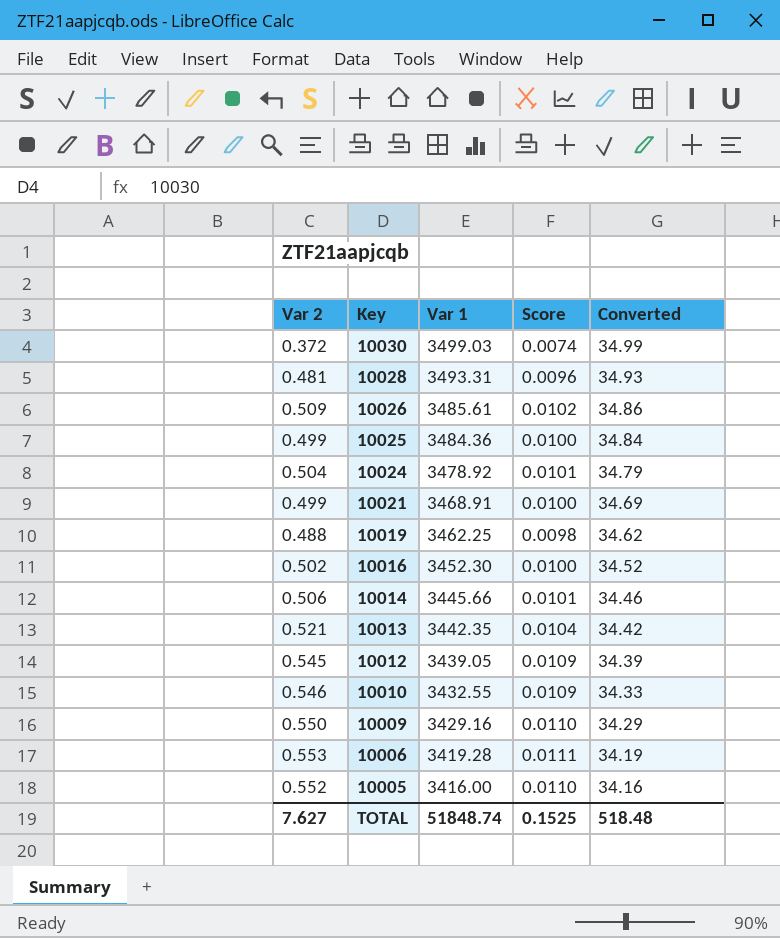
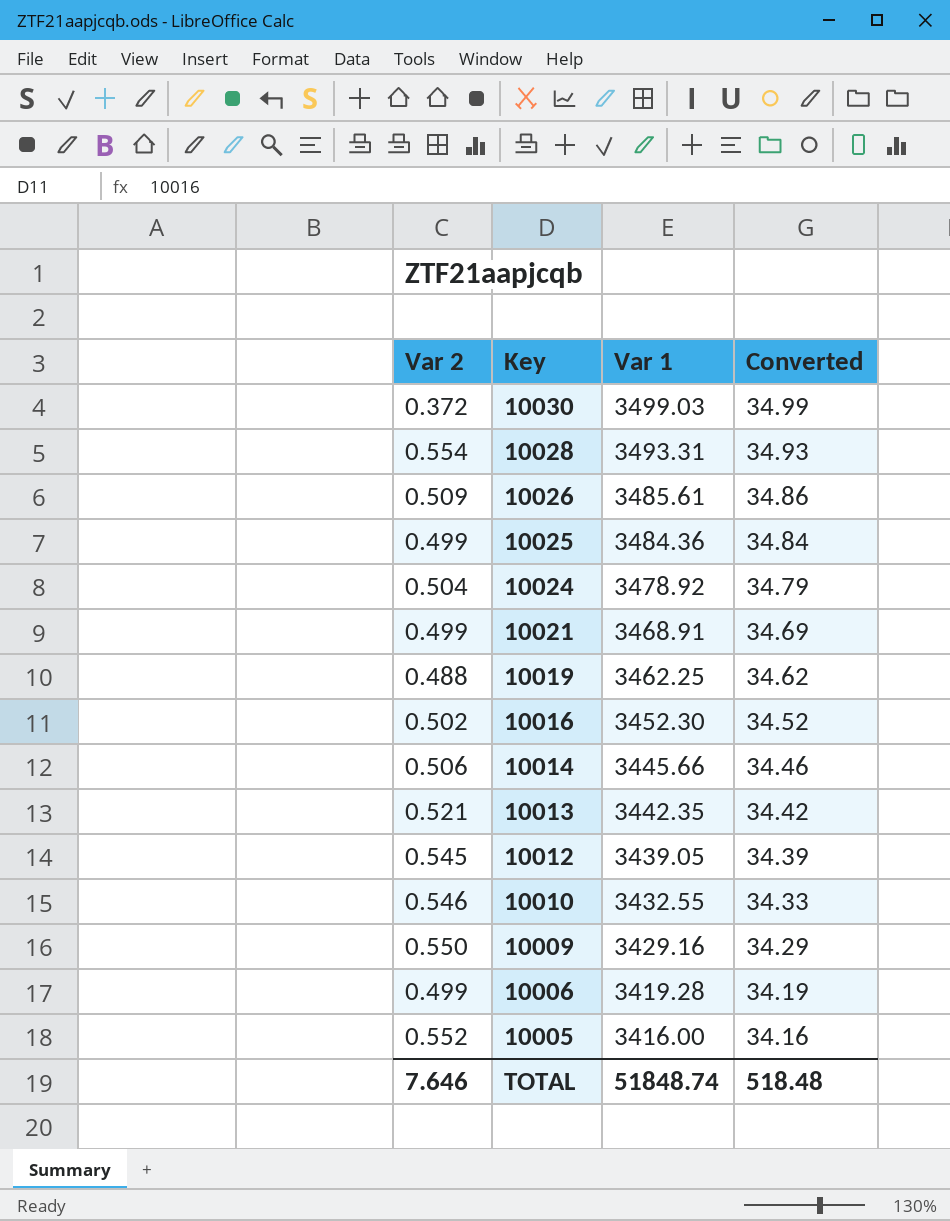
column Score | formula: [Var 2] * 0.02 -> none
10028 | Var 2: 0.481 -> 0.554
10006 | Var 2: 0.553 -> 0.499
TOTAL | Var 2: 7.627 -> 7.646

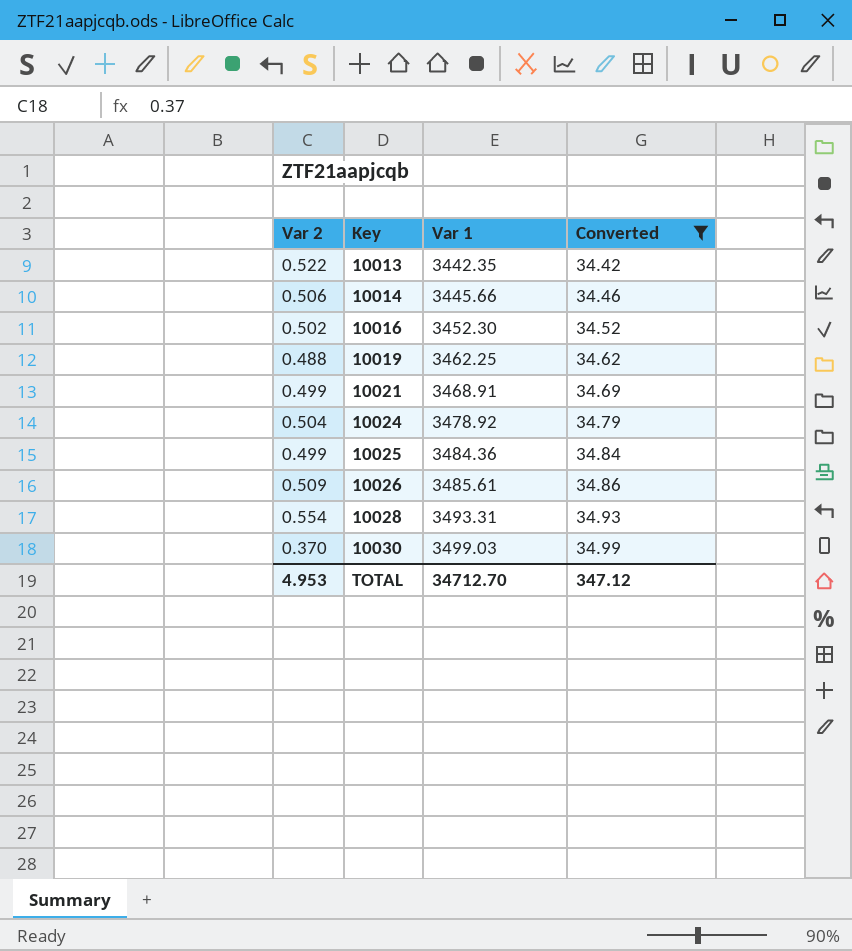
filter: none -> Converted >= 34.42
row order: Key descending -> Key ascending
10013 | Var 2: 0.521 -> 0.522
10030 | Var 2: 0.372 -> 0.370
TOTAL | Var 2: 7.646 -> 4.953
TOTAL | Var 1: 51848.74 -> 34712.70
TOTAL | Converted: 518.48 -> 347.12

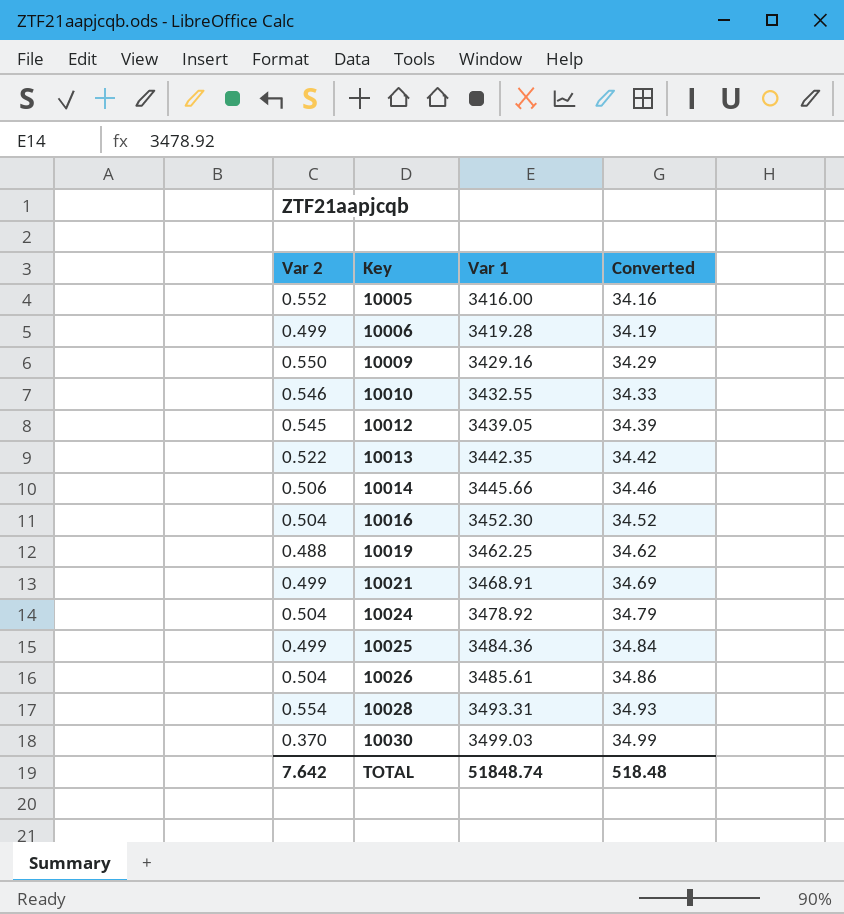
filter: Converted >= 34.42 -> none
10016 | Var 2: 0.502 -> 0.504
10026 | Var 2: 0.509 -> 0.504
TOTAL | Var 2: 4.953 -> 7.642
TOTAL | Var 1: 34712.70 -> 51848.74
TOTAL | Converted: 347.12 -> 518.48

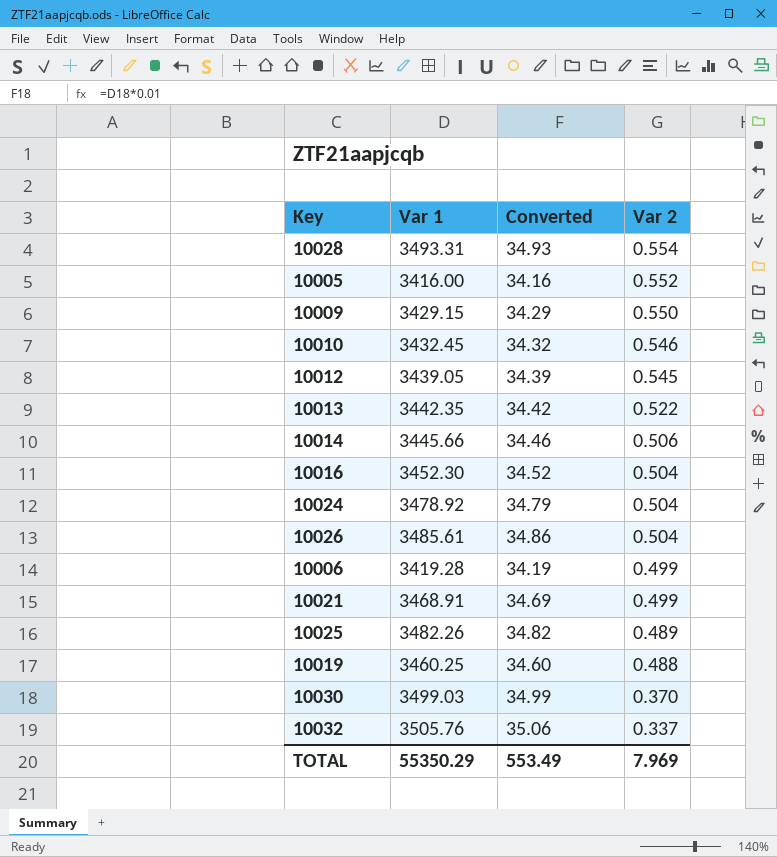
row order: Key ascending -> Var 2 descending
column Var 2 | position: 1 -> 4
10009 | Var 1: 3429.16 -> 3429.15
10010 | Var 1: 3432.55 -> 3432.45
10010 | Converted: 34.33 -> 34.32
10025 | Var 1: 3484.36 -> 3482.26
10025 | Converted: 34.84 -> 34.82
10025 | Var 2: 0.499 -> 0.489
10019 | Var 1: 3462.25 -> 3460.25
10019 | Converted: 34.62 -> 34.60
row 10032: none -> 3505.76 | 35.06 | 0.337
TOTAL | Var 1: 51848.74 -> 55350.29
TOTAL | Converted: 518.48 -> 553.49
TOTAL | Var 2: 7.642 -> 7.969

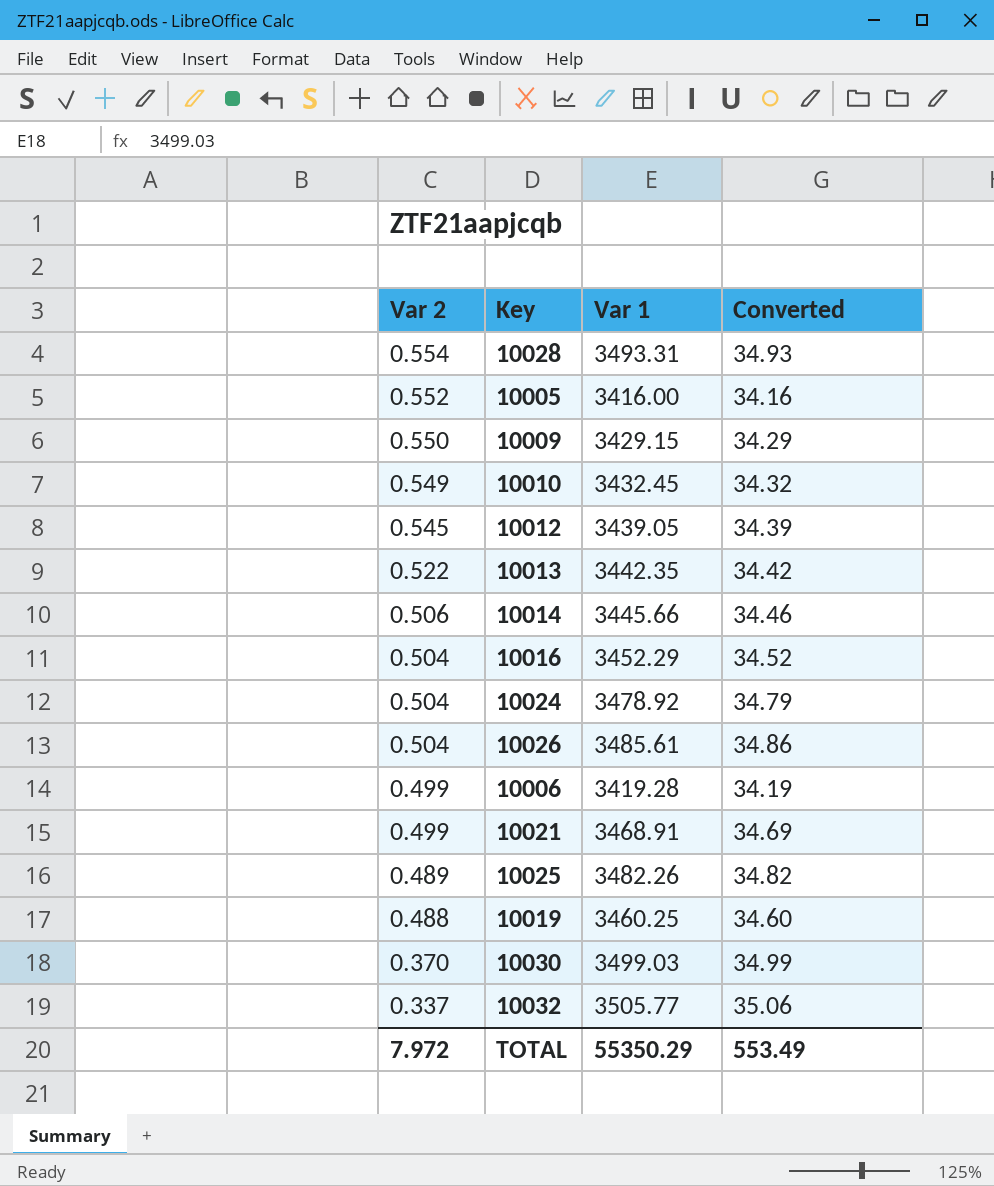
column Var 2 | position: 4 -> 1
10010 | Var 2: 0.546 -> 0.549
10016 | Var 1: 3452.30 -> 3452.29
10032 | Var 1: 3505.76 -> 3505.77
TOTAL | Var 2: 7.969 -> 7.972

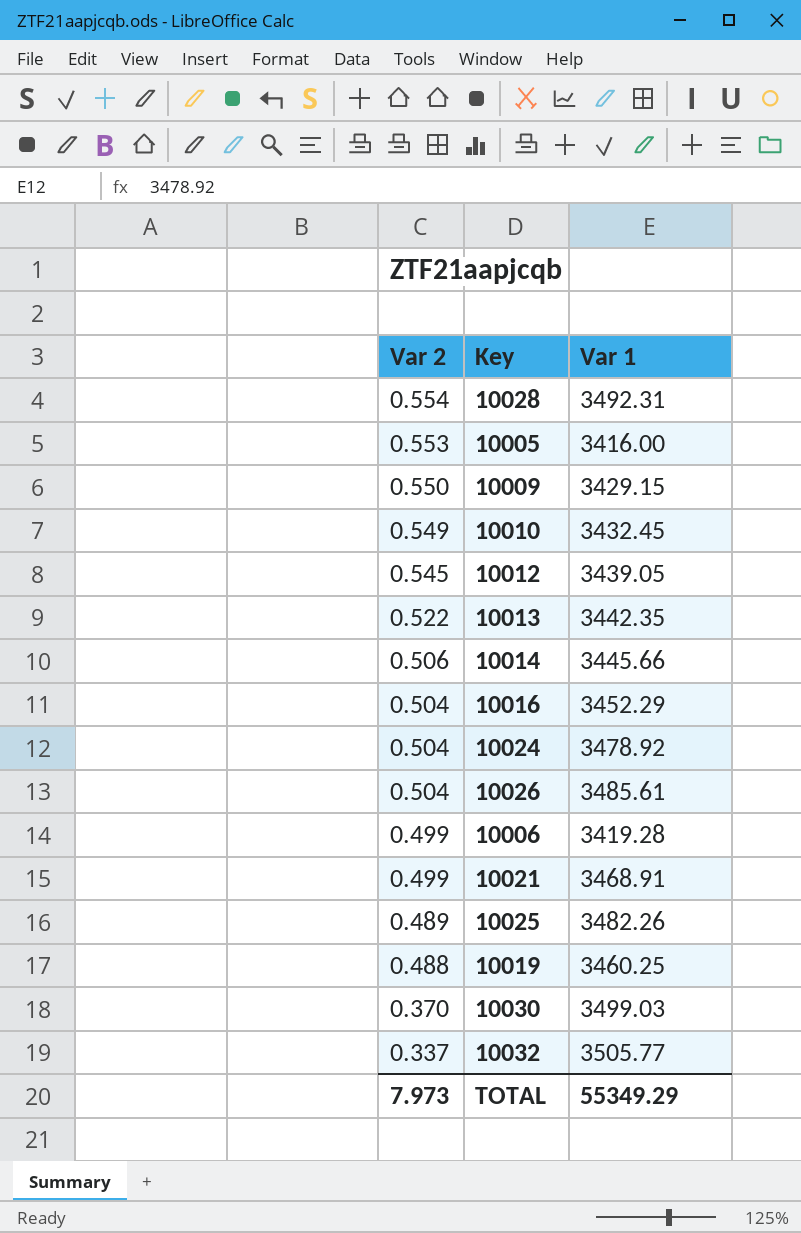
column Converted | formula: [Var 1] * 0.01 -> none
10028 | Var 1: 3493.31 -> 3492.31
10005 | Var 2: 0.552 -> 0.553
TOTAL | Var 2: 7.972 -> 7.973
TOTAL | Var 1: 55350.29 -> 55349.29

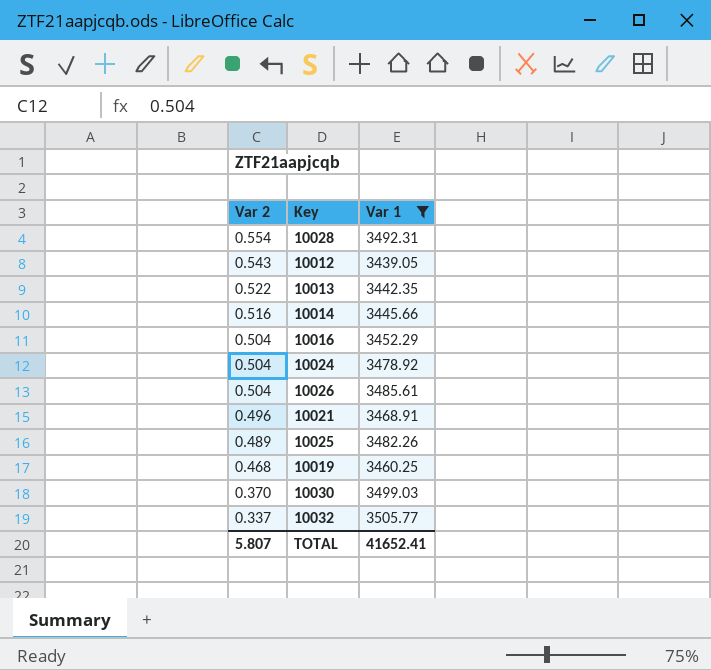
filter: none -> Var 1 >= 3439.05
10012 | Var 2: 0.545 -> 0.543
10014 | Var 2: 0.506 -> 0.516
10021 | Var 2: 0.499 -> 0.496
10019 | Var 2: 0.488 -> 0.468
TOTAL | Var 2: 7.973 -> 5.807
TOTAL | Var 1: 55349.29 -> 41652.41

